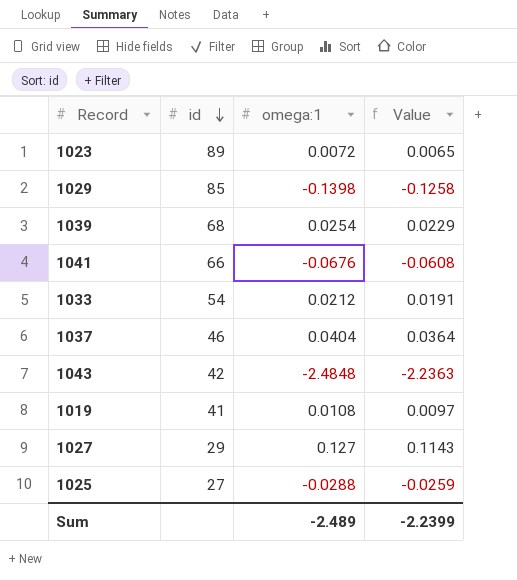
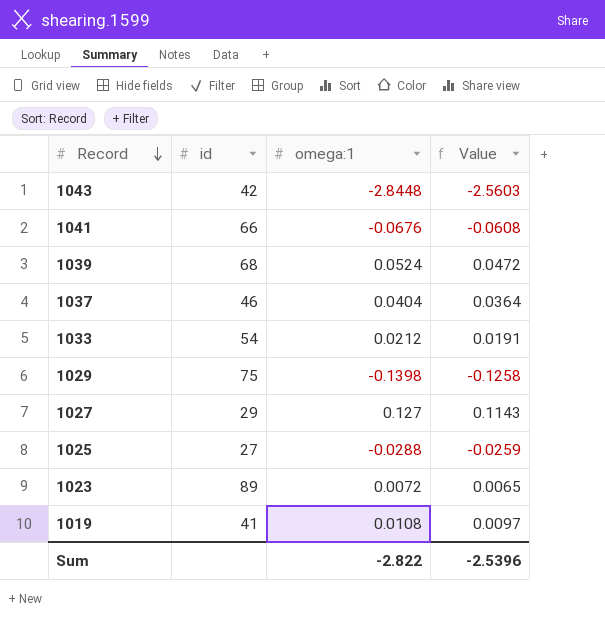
row order: id descending -> Record descending
1043 | omega:1: -2.4848 -> -2.8448
1043 | Value: -2.2363 -> -2.5603
1039 | omega:1: 0.0254 -> 0.0524
1039 | Value: 0.0229 -> 0.0472
1029 | id: 85 -> 75
Sum | omega:1: -2.489 -> -2.822
Sum | Value: -2.2399 -> -2.5396

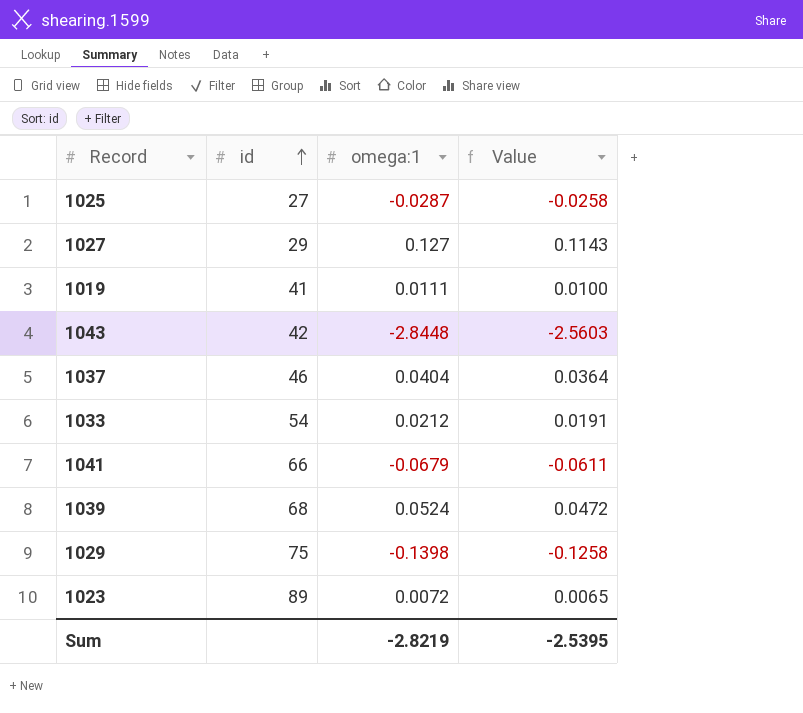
row order: Record descending -> id ascending
1025 | omega:1: -0.0288 -> -0.0287
1025 | Value: -0.0259 -> -0.0258
1019 | omega:1: 0.0108 -> 0.0111
1019 | Value: 0.0097 -> 0.0100
1041 | omega:1: -0.0676 -> -0.0679
1041 | Value: -0.0608 -> -0.0611
Sum | omega:1: -2.822 -> -2.8219
Sum | Value: -2.5396 -> -2.5395

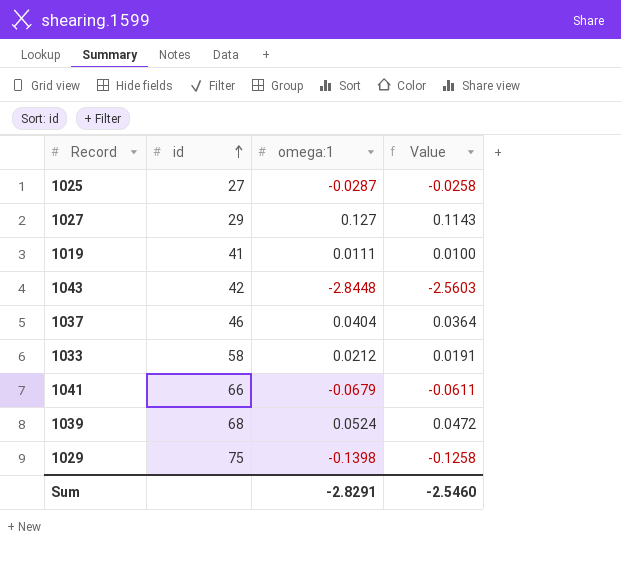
row 1023: 89 | 0.0072 | 0.0065 -> none
1033 | id: 54 -> 58
Sum | omega:1: -2.8219 -> -2.8291
Sum | Value: -2.5395 -> -2.5460

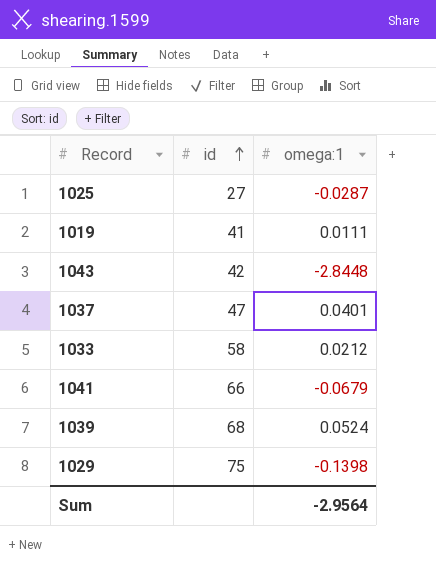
column Value | formula: [omega:1] * 0.9 -> none
row 1027: 29 | 0.127 | 0.1143 -> none
1037 | id: 46 -> 47
1037 | omega:1: 0.0404 -> 0.0401
Sum | omega:1: -2.8291 -> -2.9564

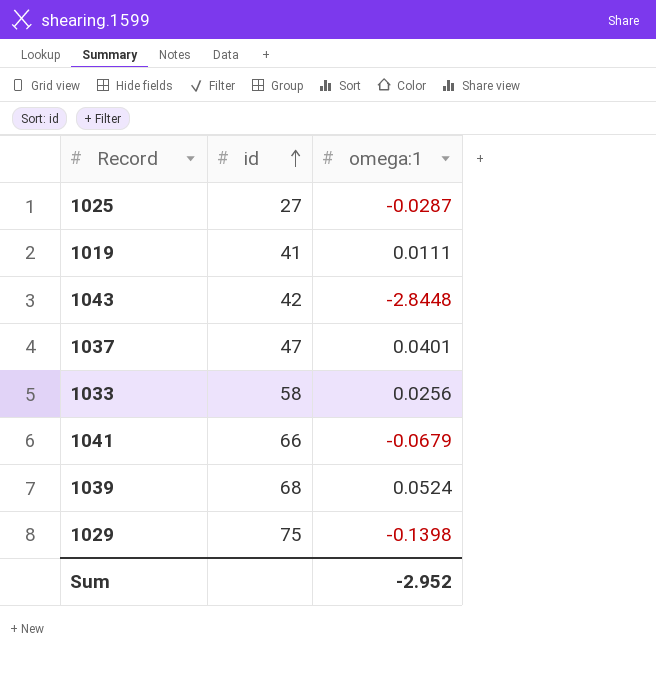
1033 | omega:1: 0.0212 -> 0.0256
Sum | omega:1: -2.9564 -> -2.952

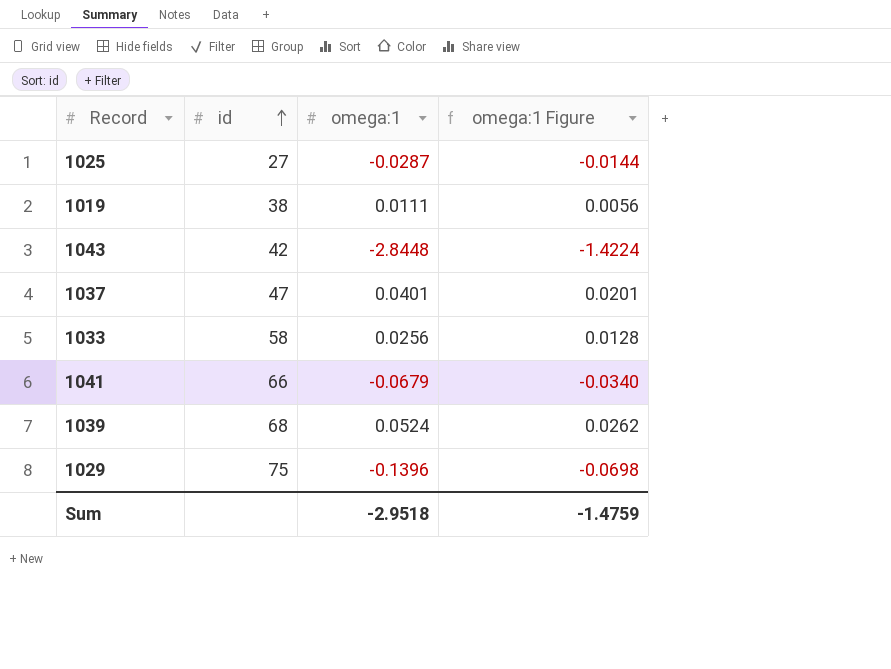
column omega:1 Figure | formula: none -> [omega:1] * 0.5
1019 | id: 41 -> 38
1029 | omega:1: -0.1398 -> -0.1396
Sum | omega:1: -2.952 -> -2.9518

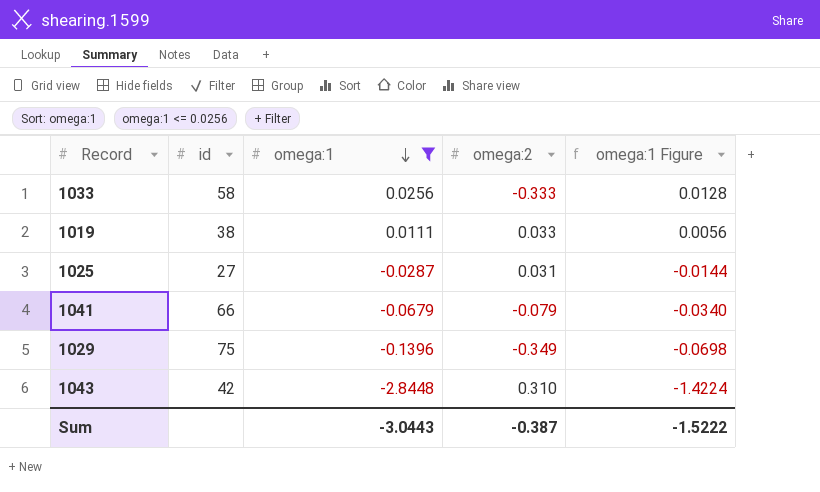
filter: none -> omega:1 <= 0.0256
row order: id ascending -> omega:1 descending
column omega:2 | position: none -> 4
Sum | omega:1: -2.9518 -> -3.0443
Sum | omega:1 Figure: -1.4759 -> -1.5222

